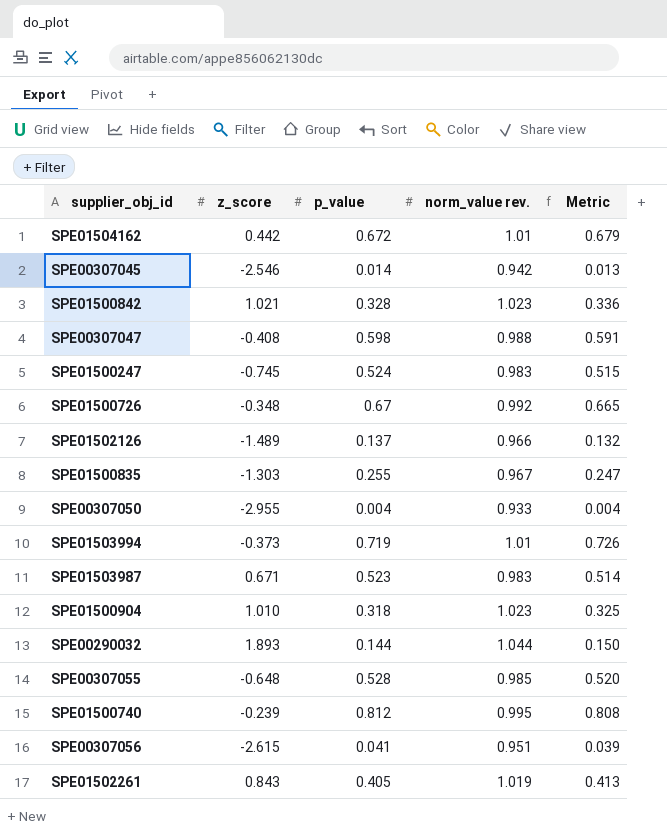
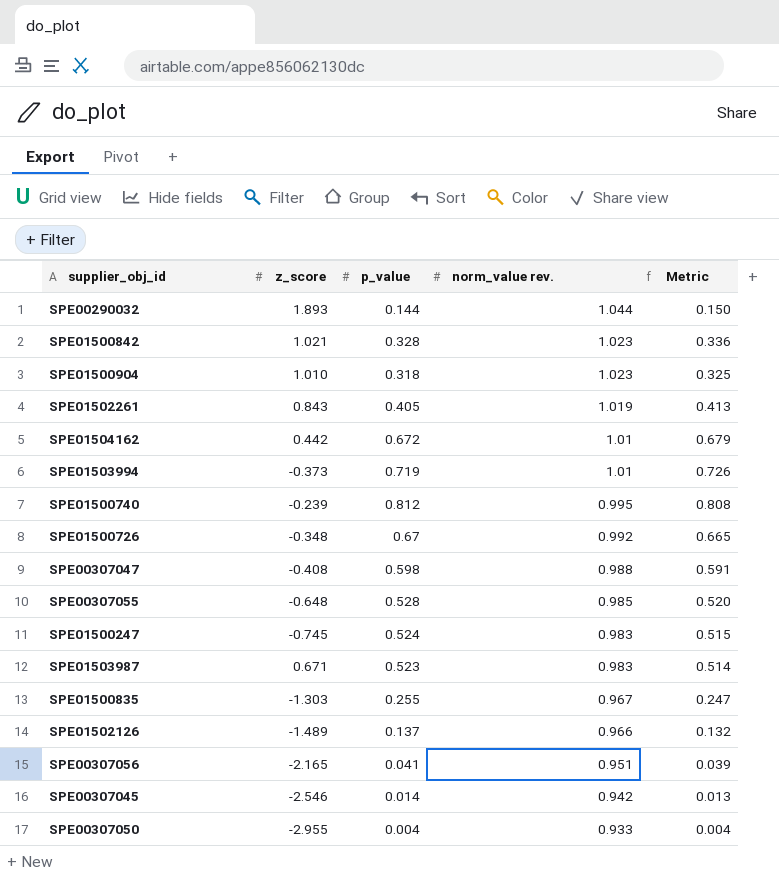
row order: none -> norm_value rev. descending
SPE00307056 | z_score: -2.615 -> -2.165

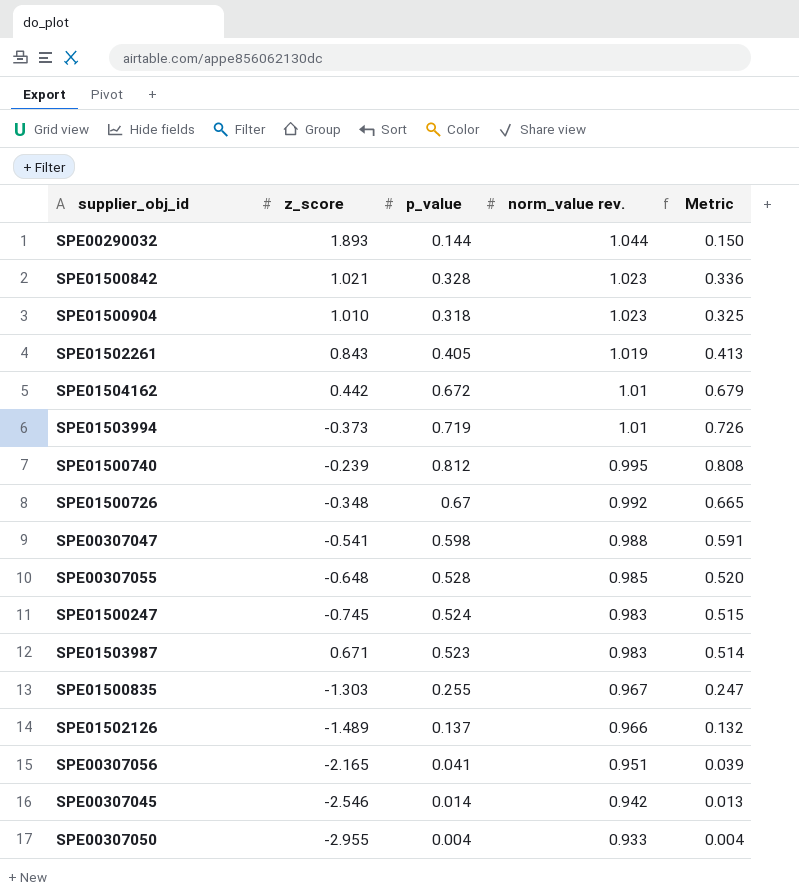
SPE00307047 | z_score: -0.408 -> -0.541

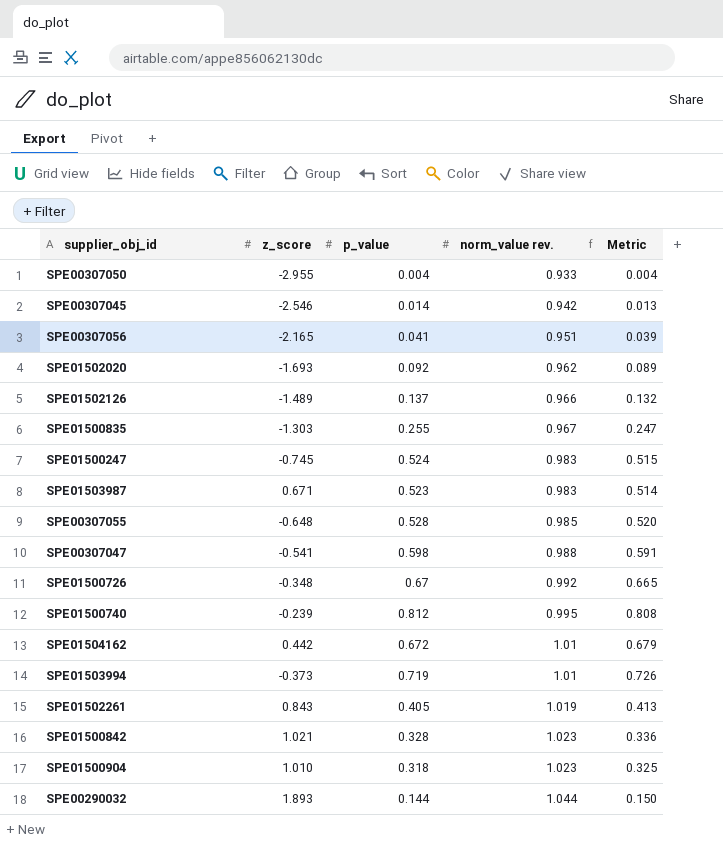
row order: norm_value rev. descending -> norm_value rev. ascending
row SPE01502020: none -> -1.693 | 0.092 | 0.962 | 0.089

